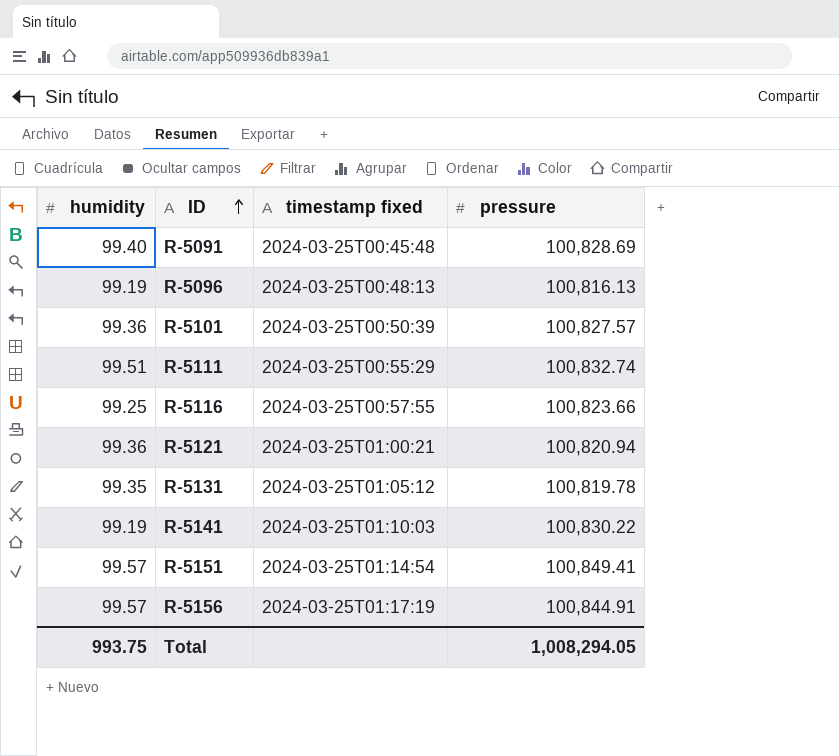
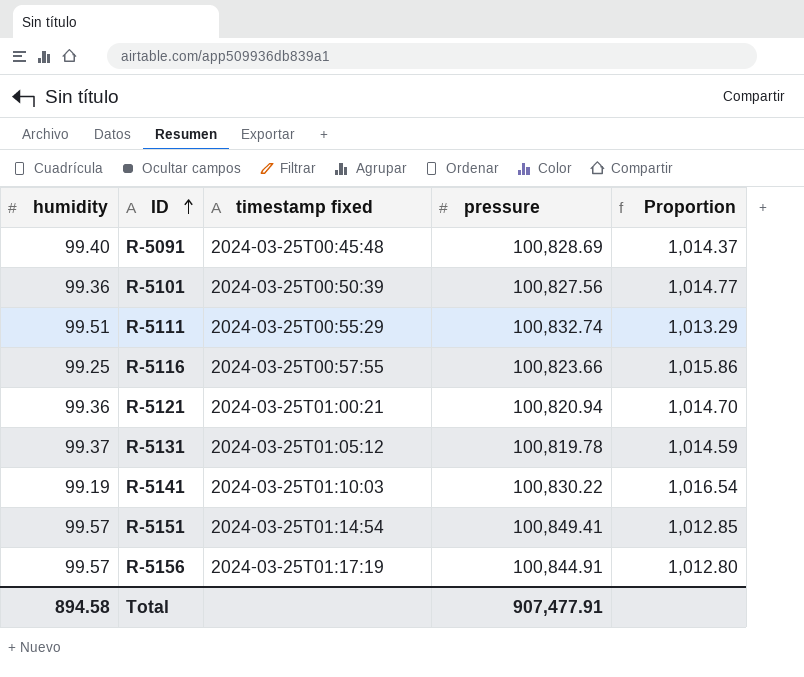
column Proportion | formula: none -> [pressure] / [humidity]
row R-5096: 99.19 | 2024-03-25T00:48:13 | 100,816.13 -> none
R-5101 | pressure: 100,827.57 -> 100,827.56
R-5131 | humidity: 99.35 -> 99.37
Total | humidity: 993.75 -> 894.58
Total | pressure: 1,008,294.05 -> 907,477.91

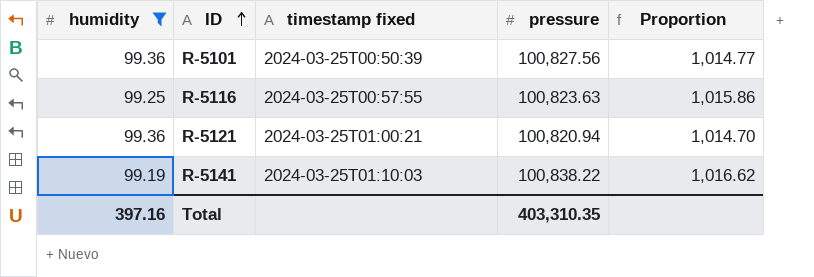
filter: none -> humidity <= 99.36
R-5116 | pressure: 100,823.66 -> 100,823.63
R-5141 | pressure: 100,830.22 -> 100,838.22
R-5141 | Proportion: 1,016.54 -> 1,016.62
Total | humidity: 894.58 -> 397.16
Total | pressure: 907,477.91 -> 403,310.35

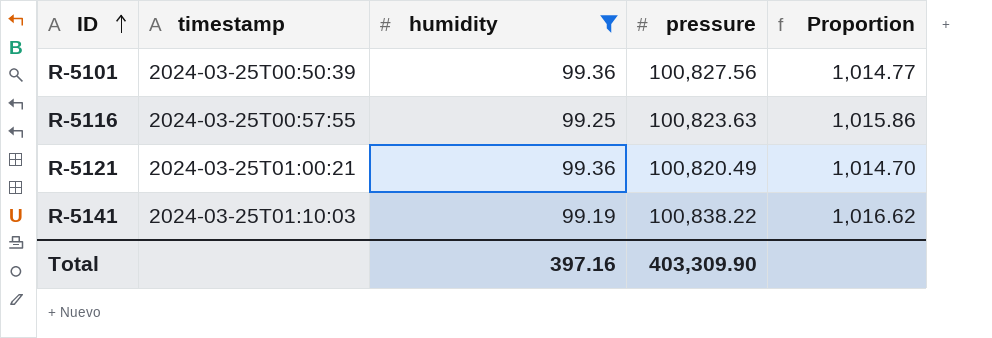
column name: timestamp fixed -> timestamp
column humidity | position: 1 -> 3
R-5121 | pressure: 100,820.94 -> 100,820.49
Total | pressure: 403,310.35 -> 403,309.90

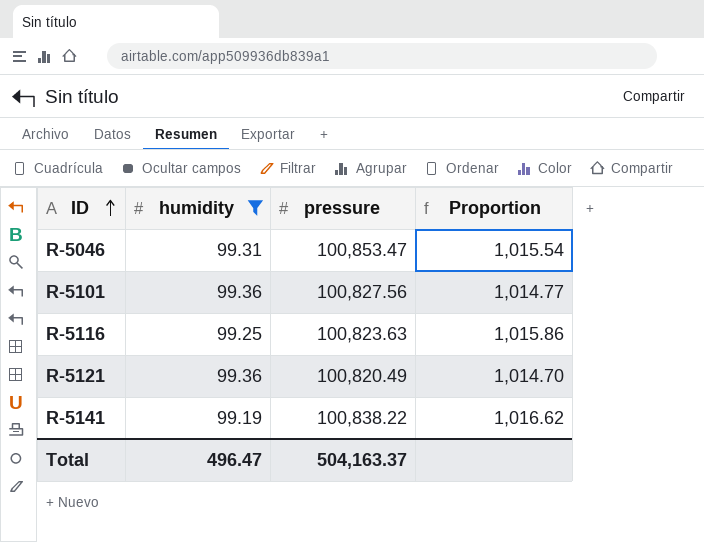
column timestamp | position: 2 -> none
row R-5046: none -> 99.31 | 100,853.47 | 1,015.54
Total | humidity: 397.16 -> 496.47
Total | pressure: 403,309.90 -> 504,163.37

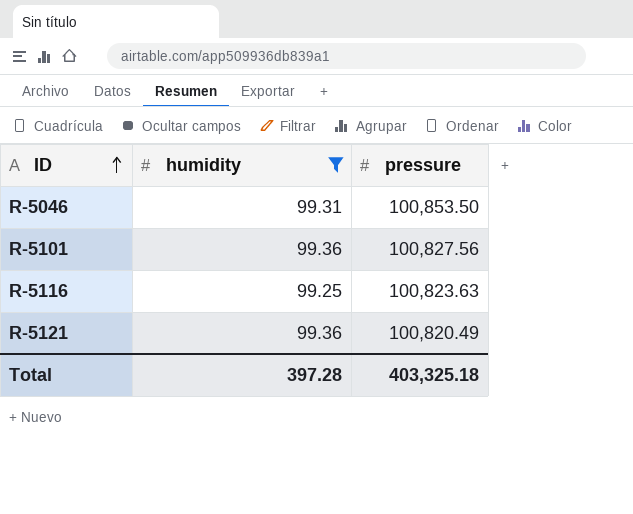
column Proportion | formula: [pressure] / [humidity] -> none
row R-5141: 99.19 | 100,838.22 | 1,016.62 -> none
R-5046 | pressure: 100,853.47 -> 100,853.50
Total | humidity: 496.47 -> 397.28
Total | pressure: 504,163.37 -> 403,325.18

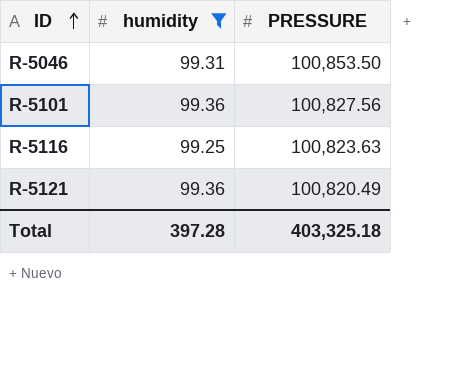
column name: pressure -> PRESSURE

